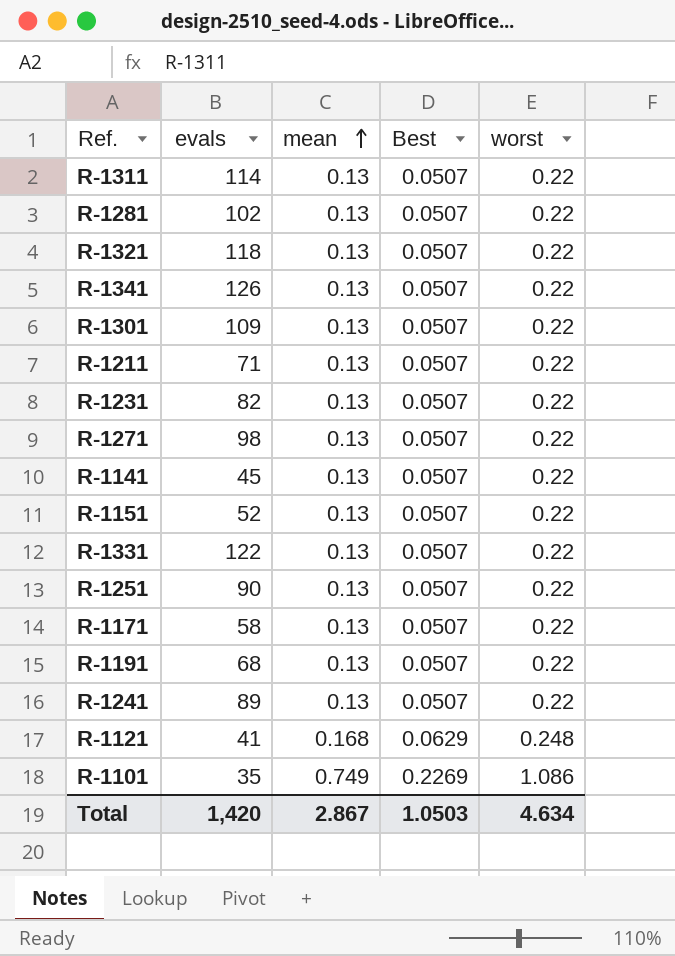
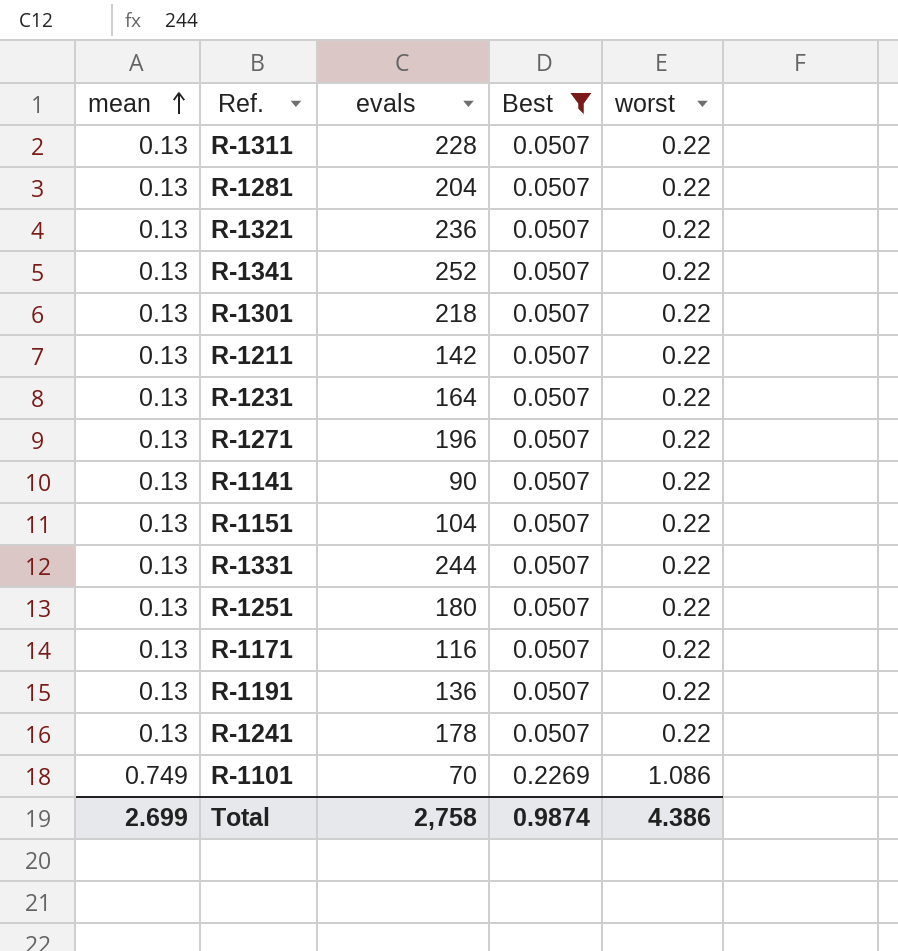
filter: none -> Best != 0.0629
column mean | position: 3 -> 1
R-1311 | evals: 114 -> 228
R-1281 | evals: 102 -> 204
R-1321 | evals: 118 -> 236
R-1341 | evals: 126 -> 252
R-1301 | evals: 109 -> 218
R-1211 | evals: 71 -> 142
R-1231 | evals: 82 -> 164
R-1271 | evals: 98 -> 196
R-1141 | evals: 45 -> 90
R-1151 | evals: 52 -> 104
R-1331 | evals: 122 -> 244
R-1251 | evals: 90 -> 180
R-1171 | evals: 58 -> 116
R-1191 | evals: 68 -> 136
R-1241 | evals: 89 -> 178
R-1101 | evals: 35 -> 70
Total | mean: 2.867 -> 2.699
Total | evals: 1,420 -> 2,758
Total | Best: 1.0503 -> 0.9874
Total | worst: 4.634 -> 4.386

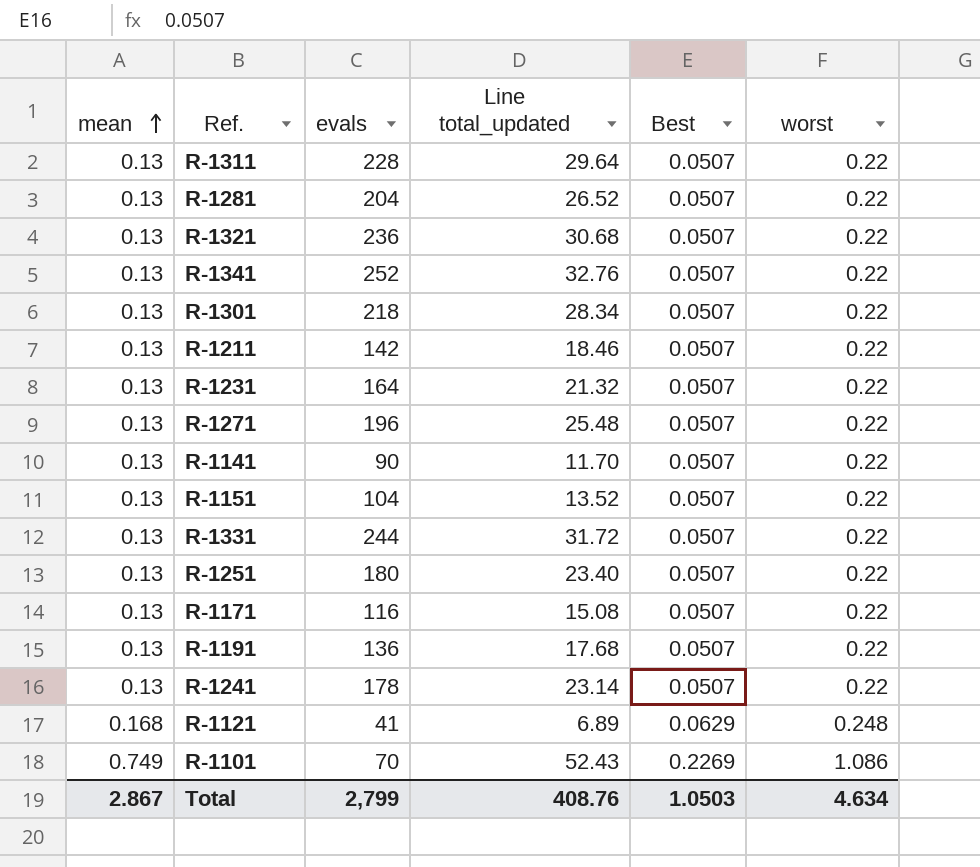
filter: Best != 0.0629 -> none
column Line total_updated | formula: none -> [mean] * [evals]
Total | mean: 2.699 -> 2.867
Total | evals: 2,758 -> 2,799
Total | Best: 0.9874 -> 1.0503
Total | worst: 4.386 -> 4.634

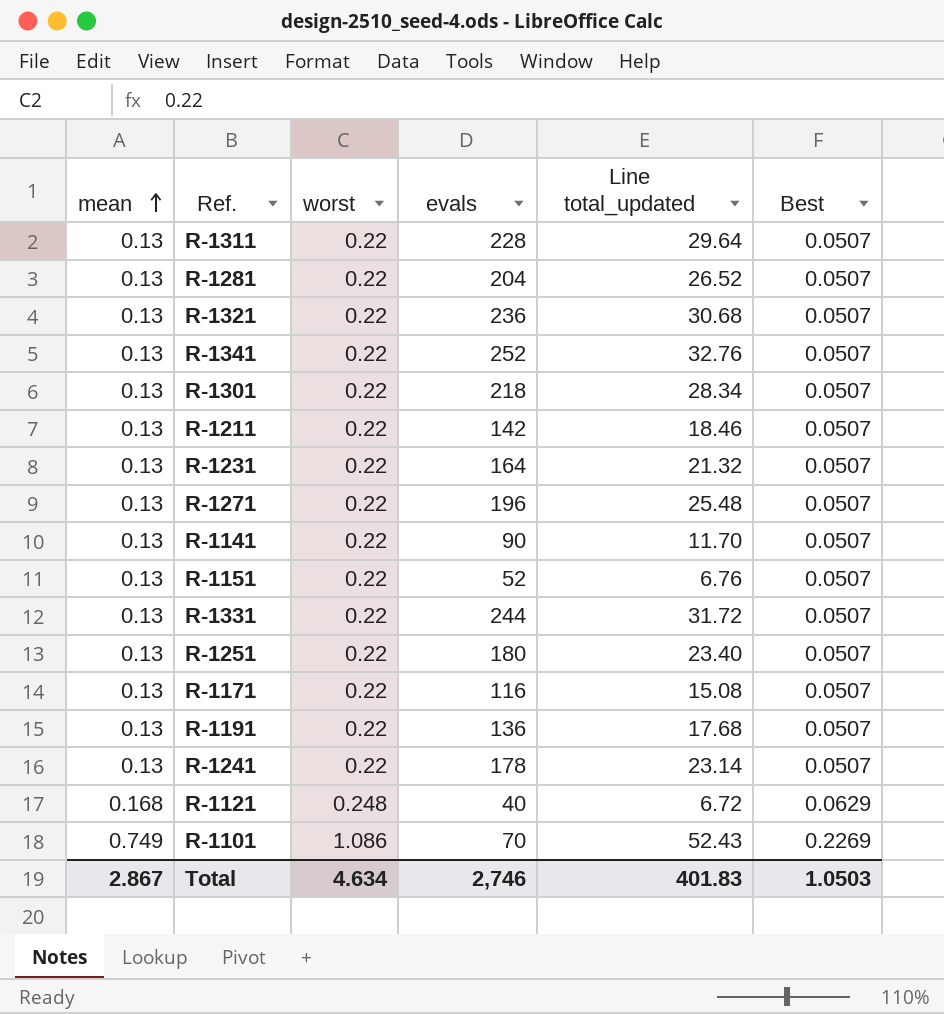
column worst | position: 6 -> 3
R-1151 | evals: 104 -> 52
R-1151 | Line total_updated: 13.52 -> 6.76
R-1121 | evals: 41 -> 40
R-1121 | Line total_updated: 6.89 -> 6.72
Total | evals: 2,799 -> 2,746
Total | Line total_updated: 408.76 -> 401.83

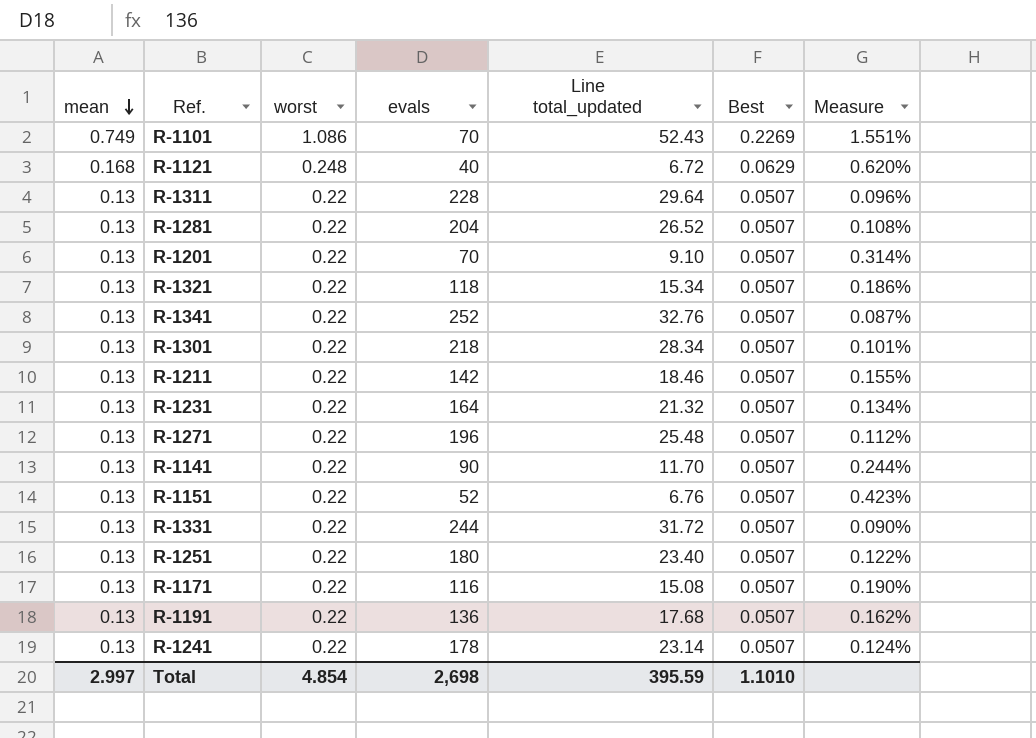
row order: mean ascending -> mean descending
column Measure | formula: none -> [worst] / [evals]
row R-1201: none -> 0.13 | 0.22 | 70 | 9.10 | 0.0507 | 0.314%
R-1321 | evals: 236 -> 118
R-1321 | Line total_updated: 30.68 -> 15.34
Total | mean: 2.867 -> 2.997
Total | worst: 4.634 -> 4.854
Total | evals: 2,746 -> 2,698
Total | Line total_updated: 401.83 -> 395.59
Total | Best: 1.0503 -> 1.1010

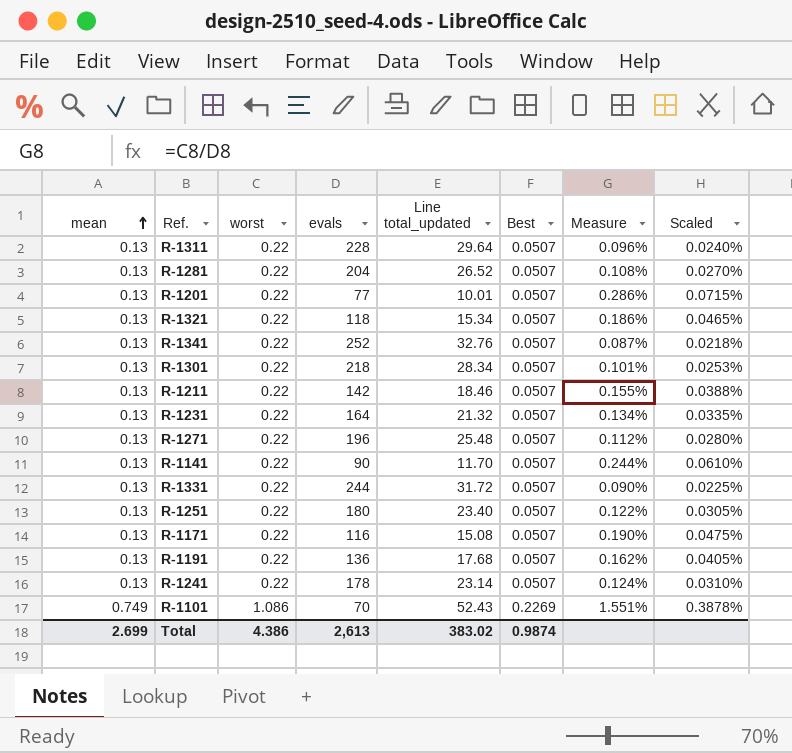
row order: mean descending -> mean ascending
column Scaled | formula: none -> [Measure] * 0.25
row R-1121: 0.168 | 0.248 | 40 | 6.72 | 0.0629 | 0.620% -> none
row R-1151: 0.13 | 0.22 | 52 | 6.76 | 0.0507 | 0.423% -> none
R-1201 | evals: 70 -> 77
R-1201 | Line total_updated: 9.10 -> 10.01
R-1201 | Measure: 0.314% -> 0.286%
Total | mean: 2.997 -> 2.699
Total | worst: 4.854 -> 4.386
Total | evals: 2,698 -> 2,613
Total | Line total_updated: 395.59 -> 383.02
Total | Best: 1.1010 -> 0.9874

